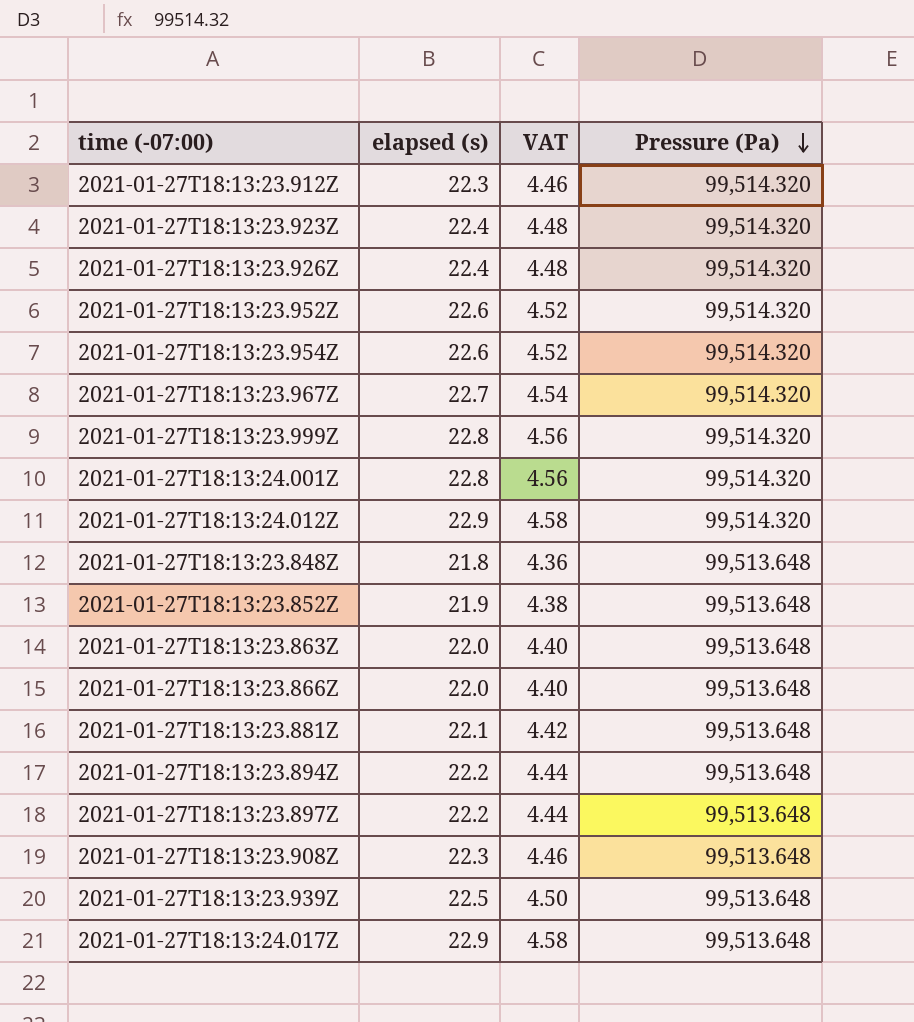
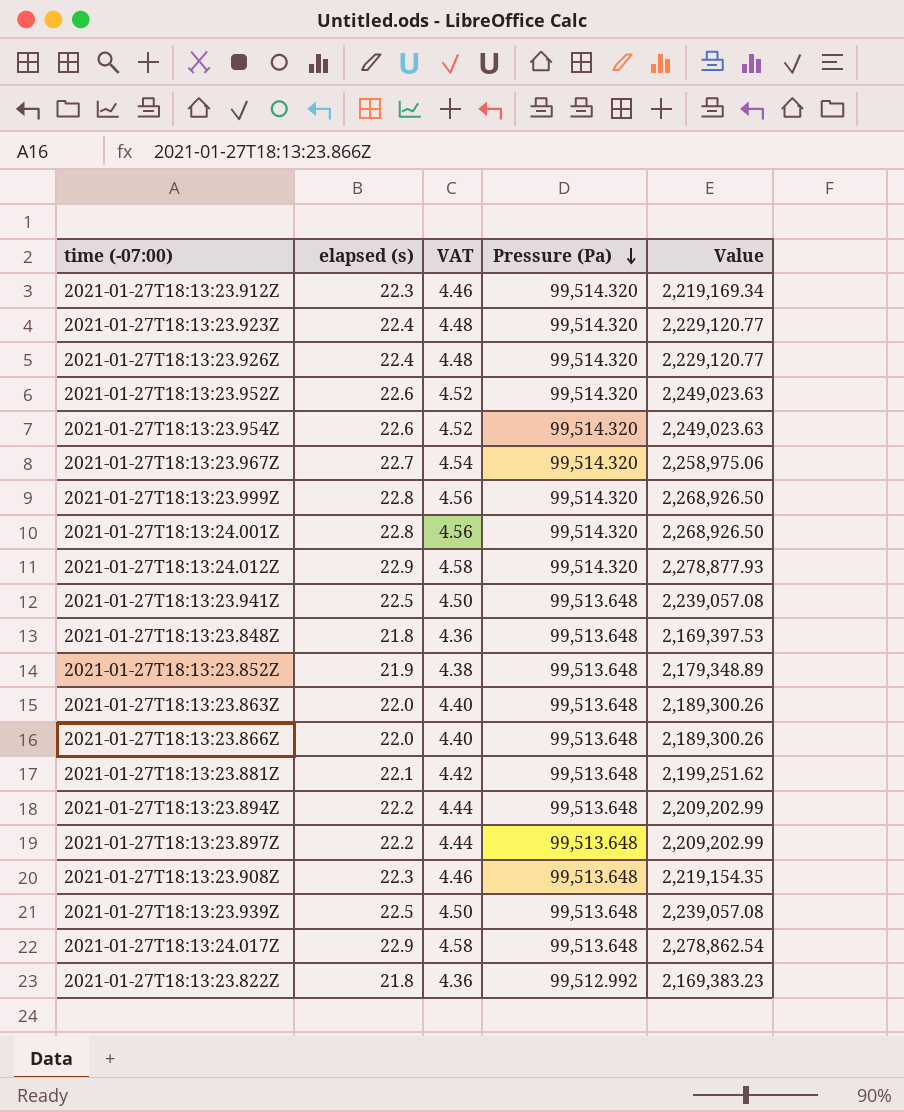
column Value | formula: none -> [elapsed (s)] * [Pressure (Pa)]
row 2021-01-27T18:13:23.941Z: none -> 22.5 | 4.50 | 99,513.648 | 2,239,057.08
row 2021-01-27T18:13:23.822Z: none -> 21.8 | 4.36 | 99,512.992 | 2,169,383.23

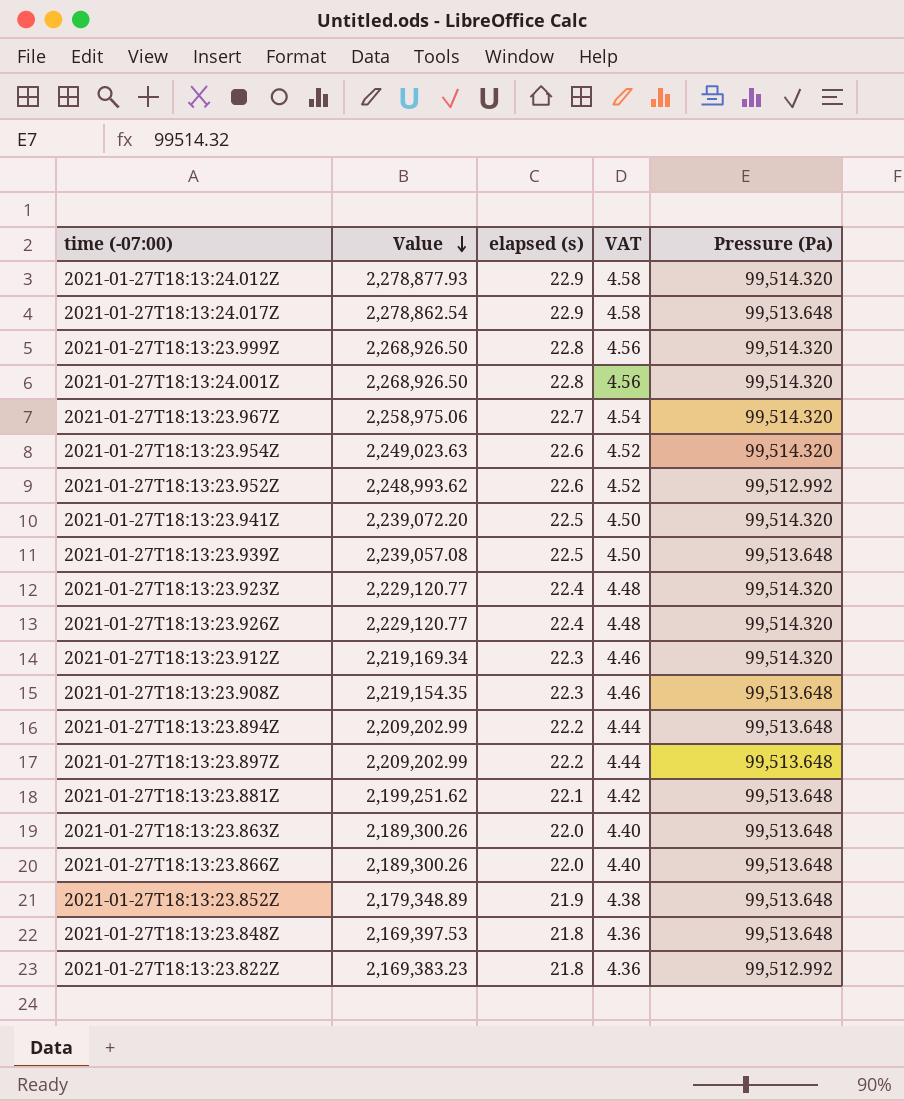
row order: Pressure (Pa) descending -> Value descending
column Value | position: 5 -> 2
2021-01-27T18:13:23.952Z | Value: 2,249,023.63 -> 2,248,993.62
2021-01-27T18:13:23.952Z | Pressure (Pa): 99,514.320 -> 99,512.992
2021-01-27T18:13:23.941Z | Value: 2,239,057.08 -> 2,239,072.20
2021-01-27T18:13:23.941Z | Pressure (Pa): 99,513.648 -> 99,514.320

